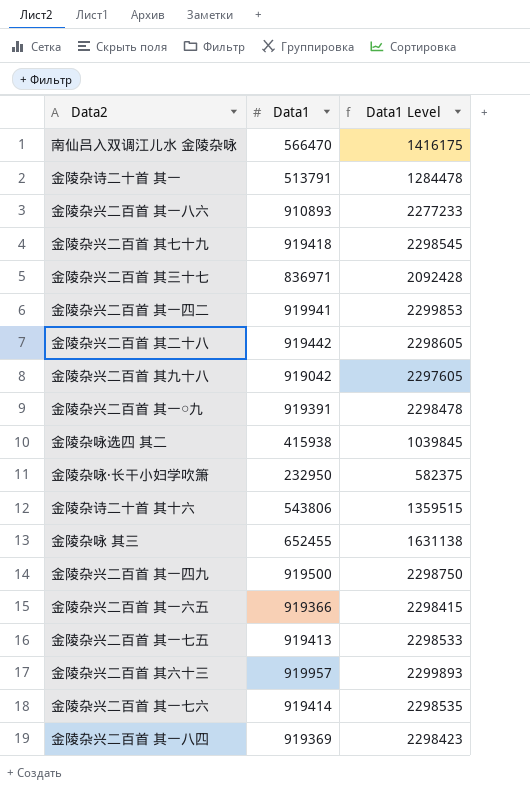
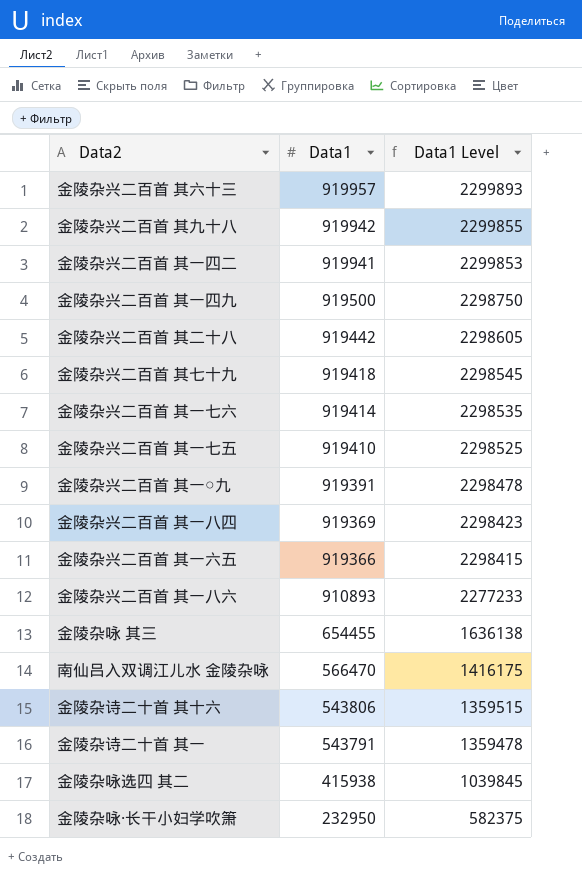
row order: none -> Data1 descending
row 金陵杂兴二百首 其三十七: 836971 | 2092428 -> none
金陵杂兴二百首 其九十八 | Data1: 919042 -> 919942
金陵杂兴二百首 其九十八 | Data1 Level: 2297605 -> 2299855
金陵杂兴二百首 其一七五 | Data1: 919413 -> 919410
金陵杂兴二百首 其一七五 | Data1 Level: 2298533 -> 2298525
金陵杂咏 其三 | Data1: 652455 -> 654455
金陵杂咏 其三 | Data1 Level: 1631138 -> 1636138
金陵杂诗二十首 其一 | Data1: 513791 -> 543791
金陵杂诗二十首 其一 | Data1 Level: 1284478 -> 1359478

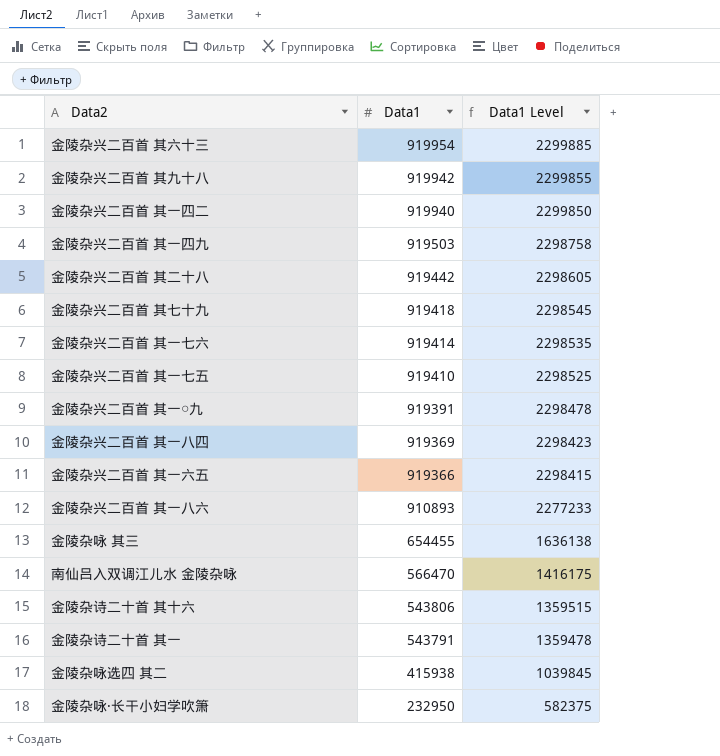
金陵杂兴二百首 其六十三 | Data1: 919957 -> 919954
金陵杂兴二百首 其六十三 | Data1 Level: 2299893 -> 2299885
金陵杂兴二百首 其一四二 | Data1: 919941 -> 919940
金陵杂兴二百首 其一四二 | Data1 Level: 2299853 -> 2299850
金陵杂兴二百首 其一四九 | Data1: 919500 -> 919503
金陵杂兴二百首 其一四九 | Data1 Level: 2298750 -> 2298758

